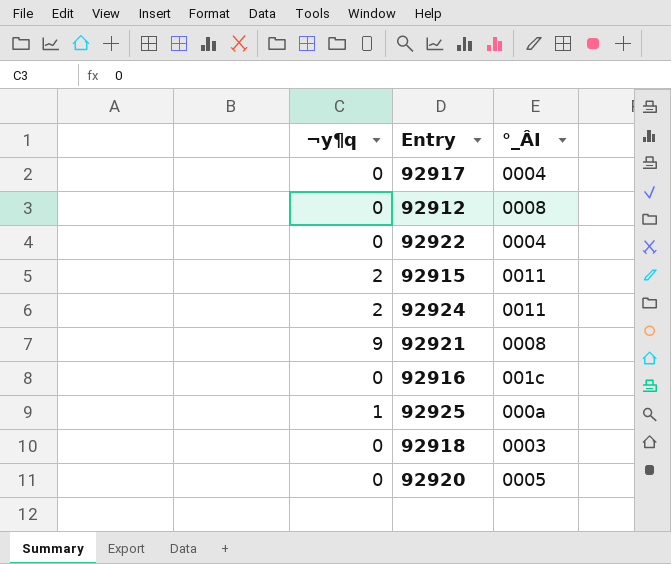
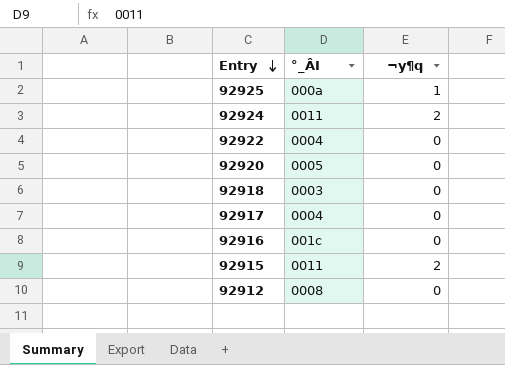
row order: none -> Entry descending
column ¬y¶q | position: 1 -> 3
row 92921: 9 | 0008 -> none

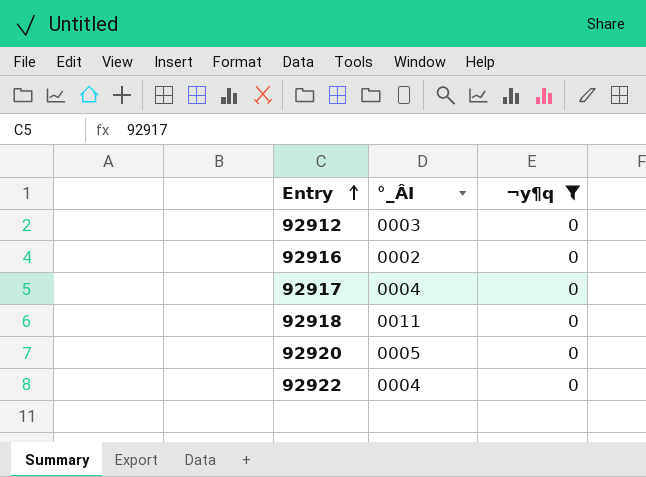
filter: none -> ¬y¶q = 0
row order: Entry descending -> Entry ascending
92912 | °_ÂI: 0008 -> 0003
92916 | °_ÂI: 001c -> 0002
92918 | °_ÂI: 0003 -> 0011

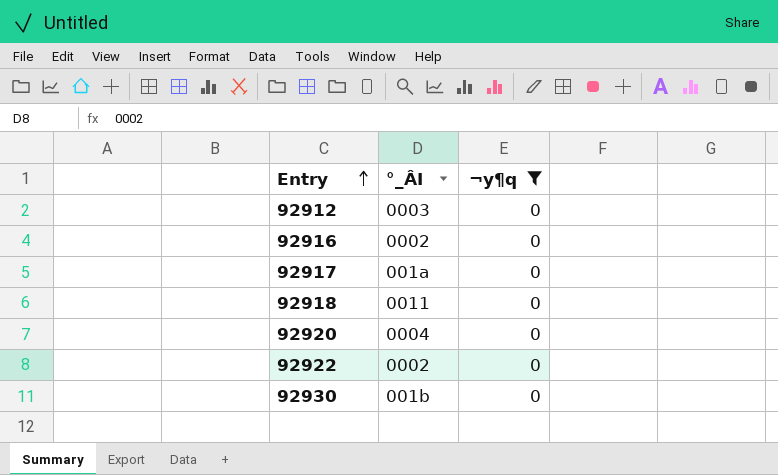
92917 | °_ÂI: 0004 -> 001a
92920 | °_ÂI: 0005 -> 0004
92922 | °_ÂI: 0004 -> 0002
row 92930: none -> 001b | 0

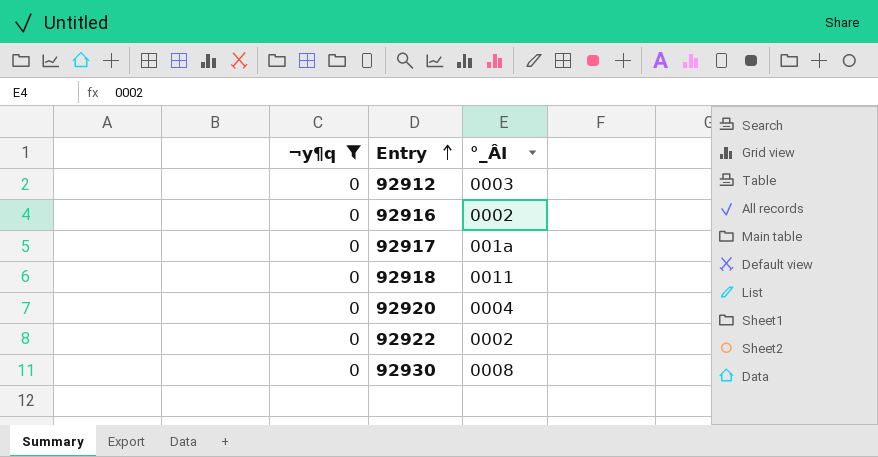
column ¬y¶q | position: 3 -> 1
92930 | °_ÂI: 001b -> 0008

